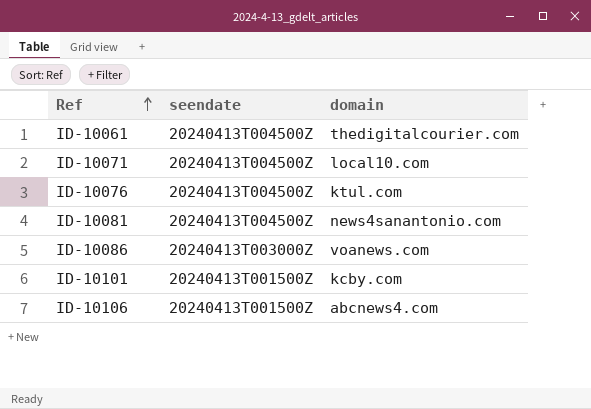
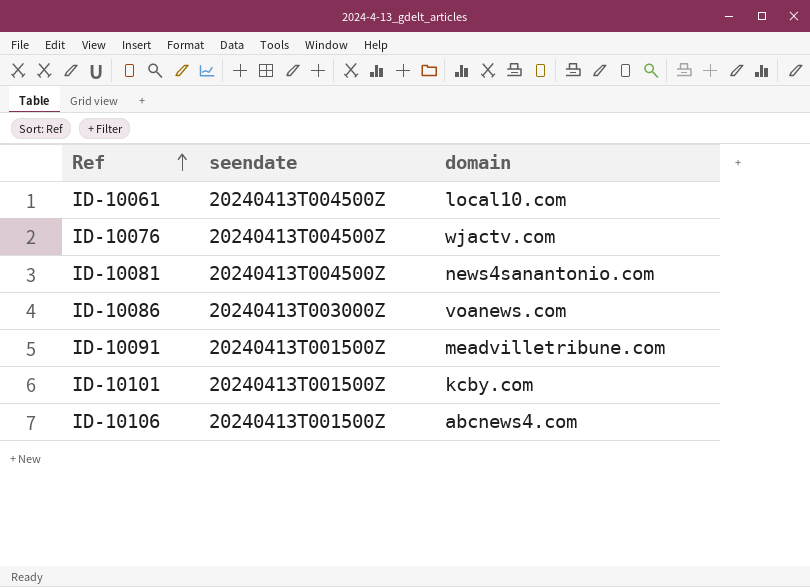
row ID-10071: 20240413T004500Z | local10.com -> none
ID-10061 | domain: thedigitalcourier.com -> local10.com
ID-10076 | domain: ktul.com -> wjactv.com
row ID-10091: none -> 20240413T001500Z | meadvilletribune.com

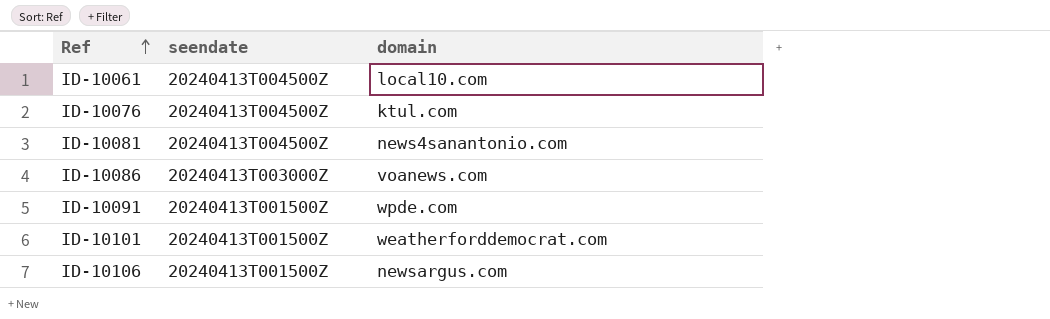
ID-10076 | domain: wjactv.com -> ktul.com
ID-10091 | domain: meadvilletribune.com -> wpde.com
ID-10101 | domain: kcby.com -> weatherforddemocrat.com
ID-10106 | domain: abcnews4.com -> newsargus.com

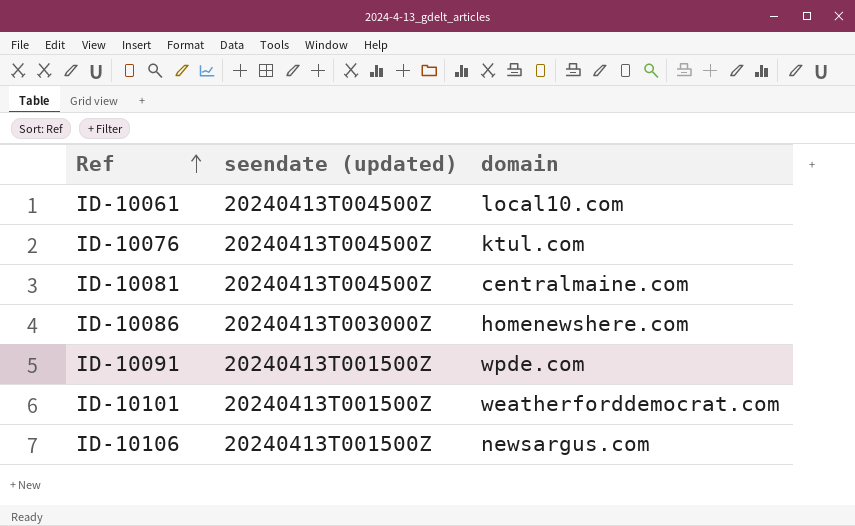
column name: seendate -> seendate (updated)
ID-10081 | domain: news4sanantonio.com -> centralmaine.com
ID-10086 | domain: voanews.com -> homenewshere.com

